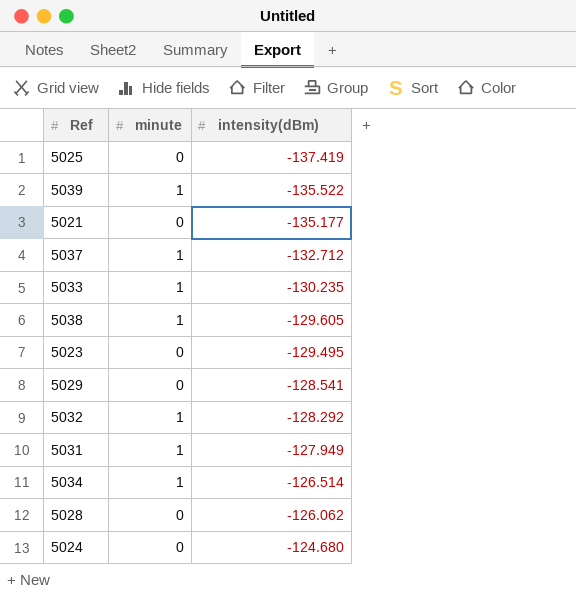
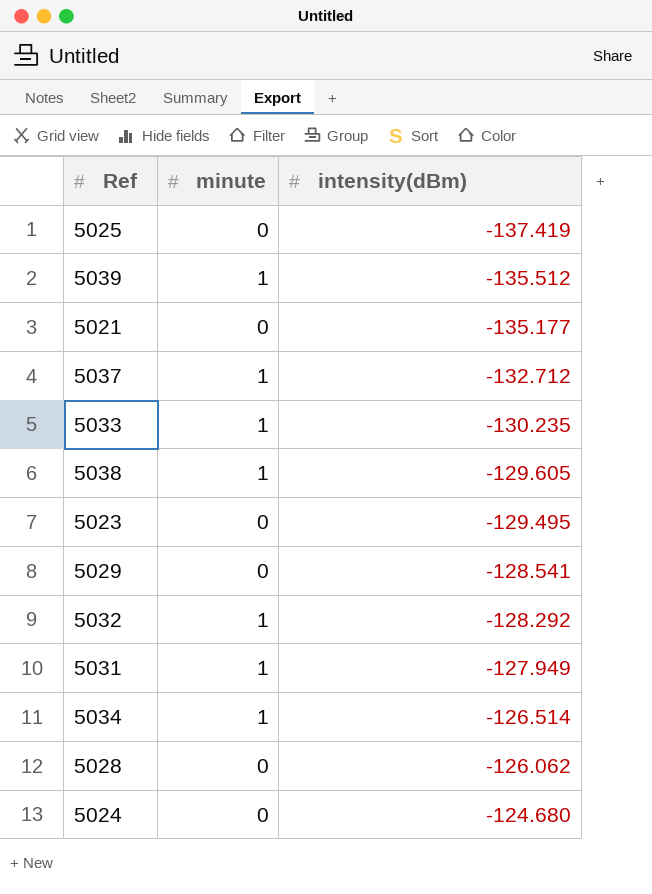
5039 | intensity(dBm): -135.522 -> -135.512

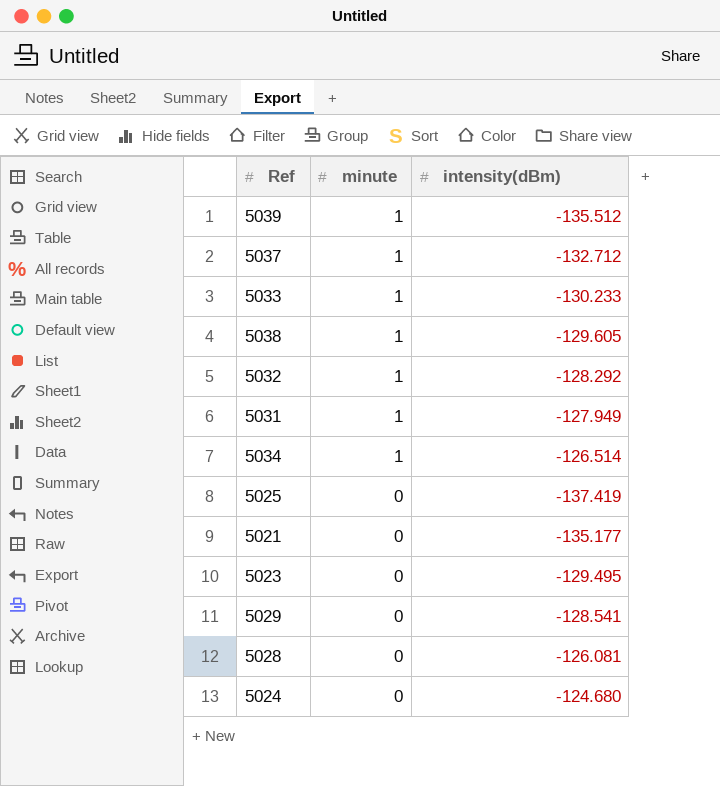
row order: intensity(dBm) ascending -> minute descending
5033 | intensity(dBm): -130.235 -> -130.233
5028 | intensity(dBm): -126.062 -> -126.081

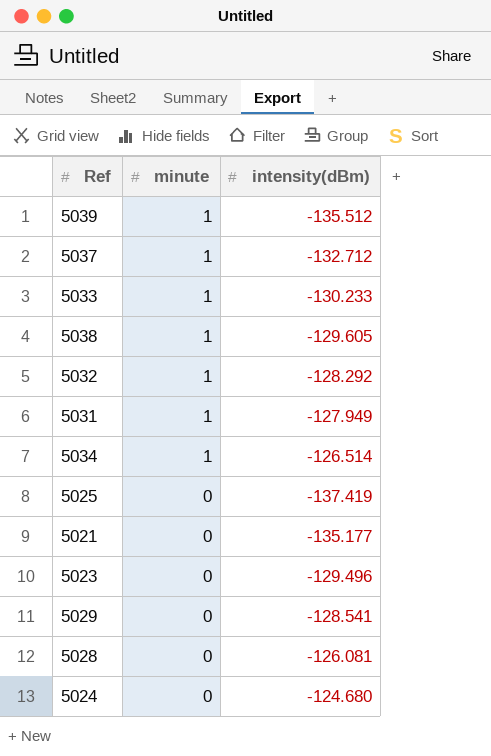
5023 | intensity(dBm): -129.495 -> -129.496

